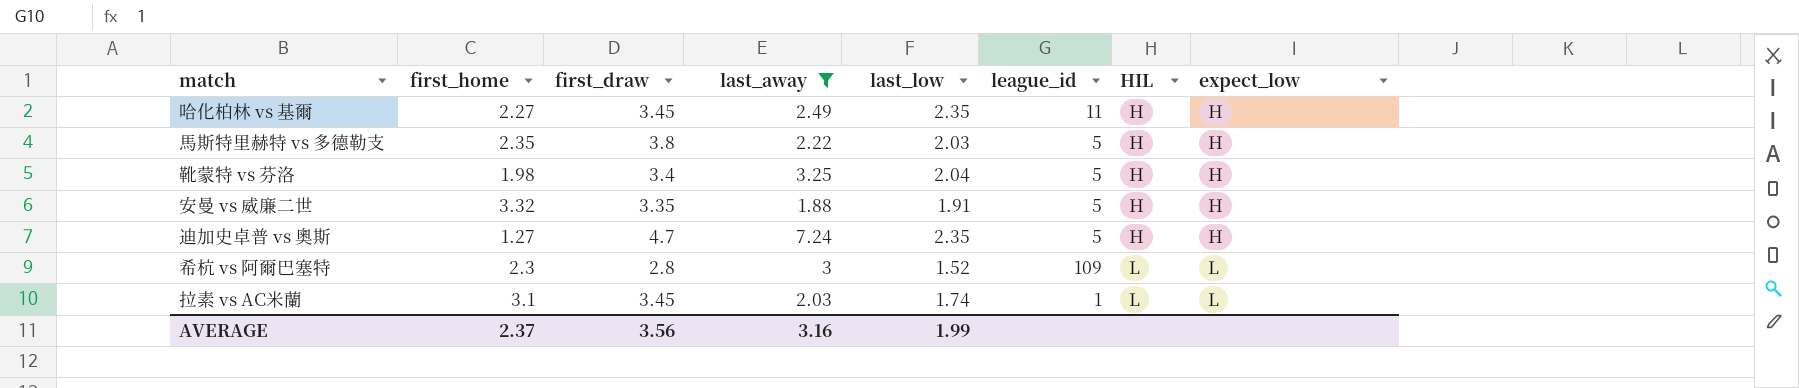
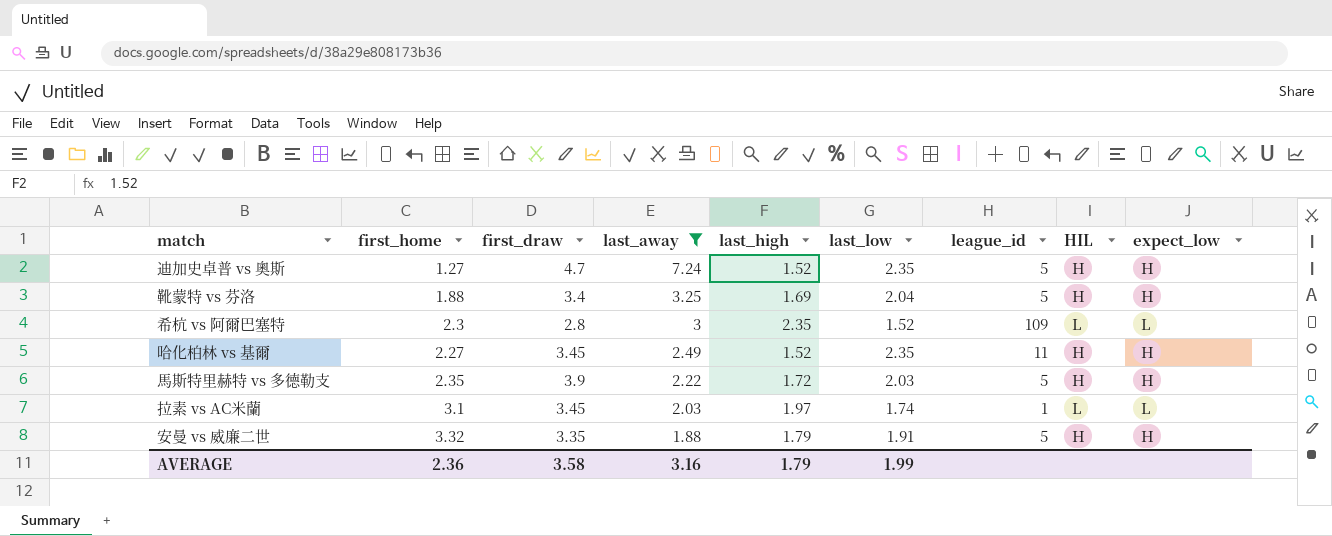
row order: HIL ascending -> last_away descending
column last_high | position: none -> 5
靴蒙特 vs 芬洛 | first_home: 1.98 -> 1.88
馬斯特里赫特 vs 多德勒支 | first_draw: 3.8 -> 3.9
AVERAGE | first_home: 2.37 -> 2.36
AVERAGE | first_draw: 3.56 -> 3.58

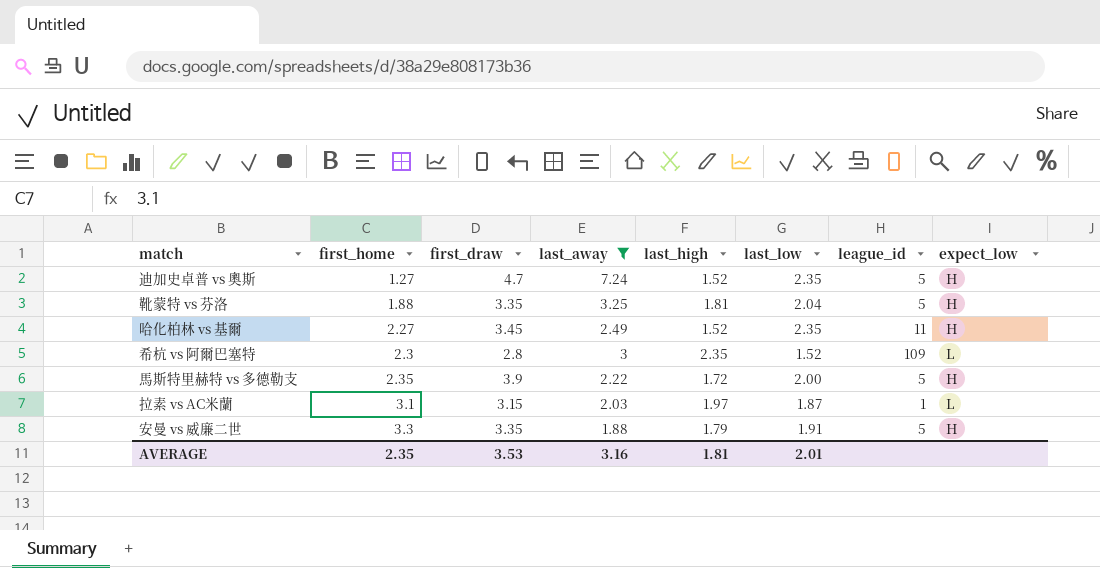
row order: last_away descending -> first_home ascending
column HIL | position: 8 -> none
靴蒙特 vs 芬洛 | first_draw: 3.4 -> 3.35
靴蒙特 vs 芬洛 | last_high: 1.69 -> 1.81
馬斯特里赫特 vs 多德勒支 | last_low: 2.03 -> 2.00
拉素 vs AC米蘭 | first_draw: 3.45 -> 3.15
拉素 vs AC米蘭 | last_low: 1.74 -> 1.87
安曼 vs 威廉二世 | first_home: 3.32 -> 3.3
AVERAGE | first_home: 2.36 -> 2.35
AVERAGE | first_draw: 3.58 -> 3.53
AVERAGE | last_high: 1.79 -> 1.81
AVERAGE | last_low: 1.99 -> 2.01

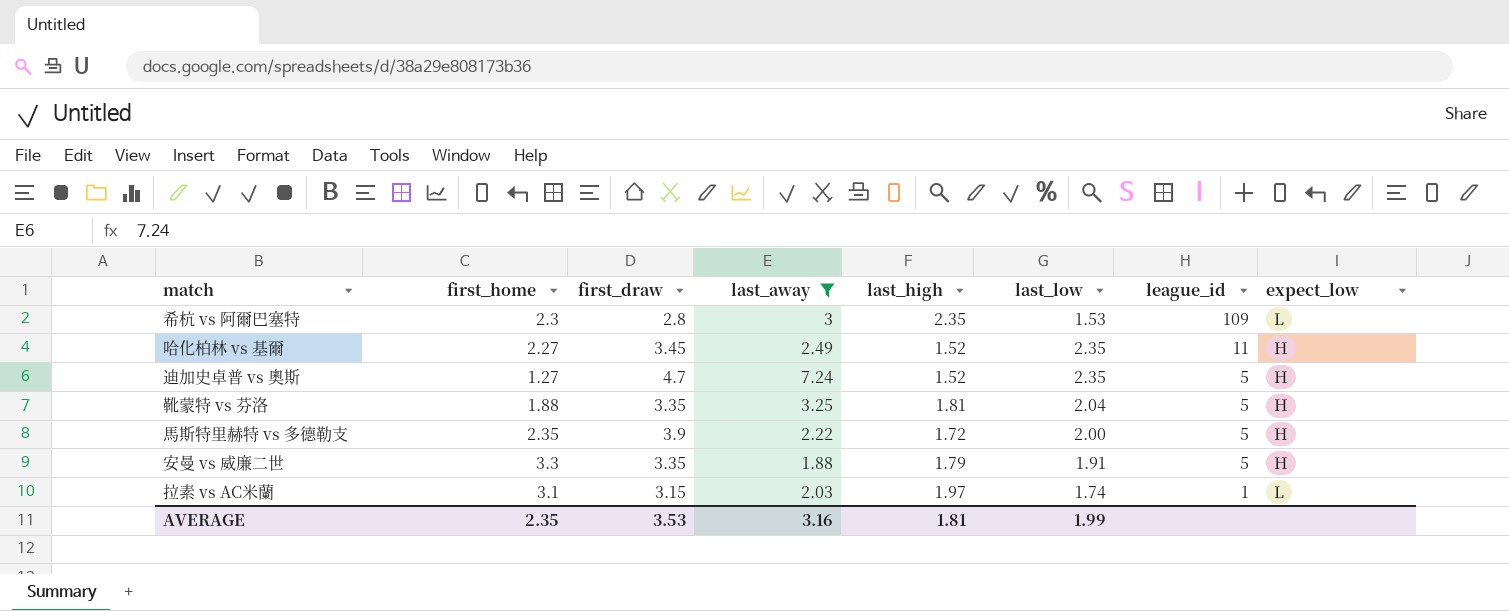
row order: first_home ascending -> league_id descending
希杭 vs 阿爾巴塞特 | last_low: 1.52 -> 1.53
拉素 vs AC米蘭 | last_low: 1.87 -> 1.74
AVERAGE | last_low: 2.01 -> 1.99

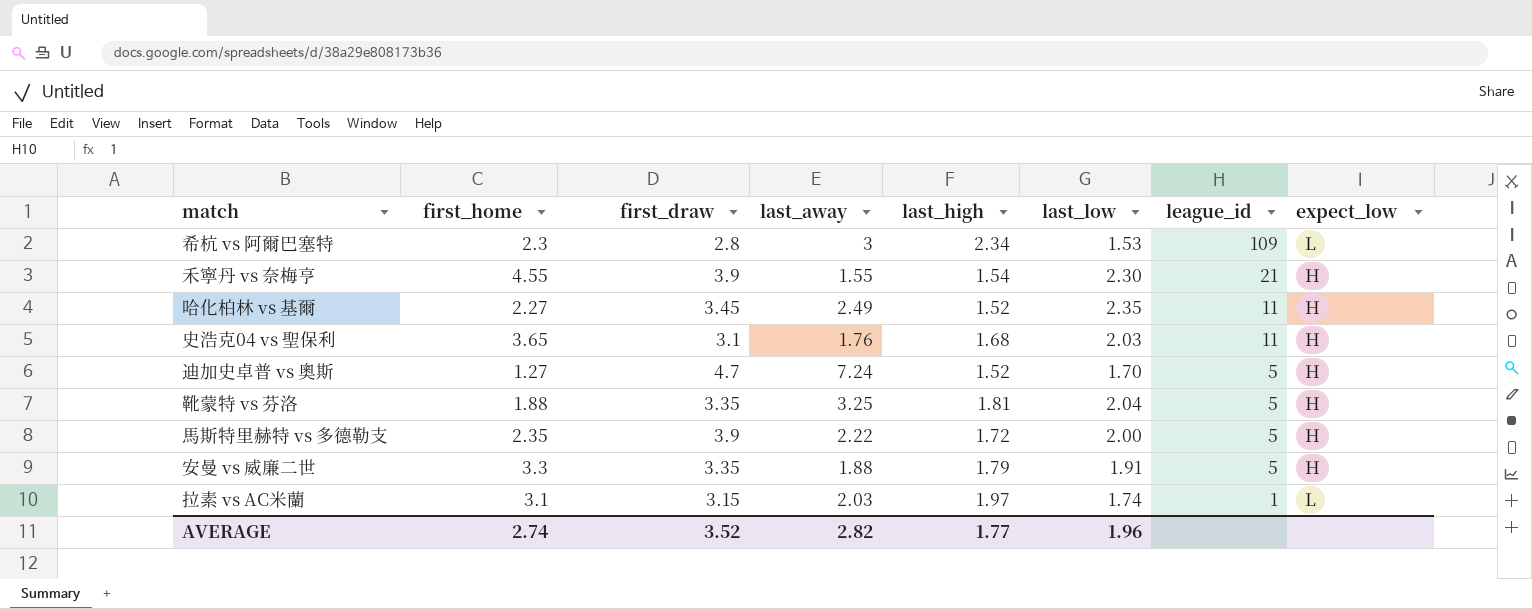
filter: last_away >= 1.88 -> none
希杭 vs 阿爾巴塞特 | last_high: 2.35 -> 2.34
迪加史卓普 vs 奧斯 | last_low: 2.35 -> 1.70
AVERAGE | first_home: 2.35 -> 2.74
AVERAGE | first_draw: 3.53 -> 3.52
AVERAGE | last_away: 3.16 -> 2.82
AVERAGE | last_high: 1.81 -> 1.77
AVERAGE | last_low: 1.99 -> 1.96

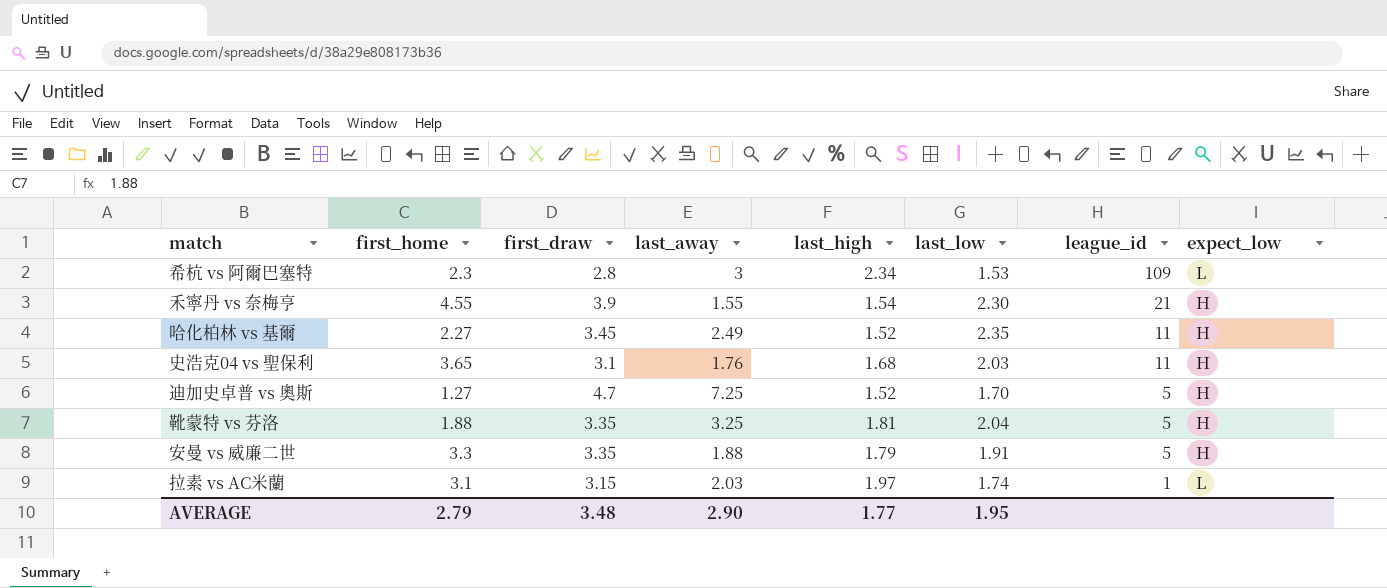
row 馬斯特里赫特 vs 多德勒支: 2.35 | 3.9 | 2.22 | 1.72 | 2.00 | 5 | H -> none
迪加史卓普 vs 奧斯 | last_away: 7.24 -> 7.25
AVERAGE | first_home: 2.74 -> 2.79
AVERAGE | first_draw: 3.52 -> 3.48
AVERAGE | last_away: 2.82 -> 2.90
AVERAGE | last_low: 1.96 -> 1.95

